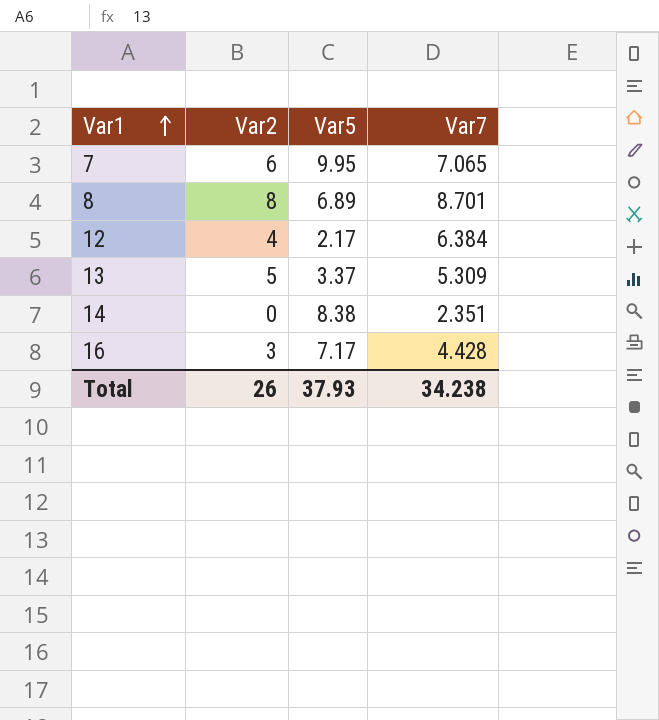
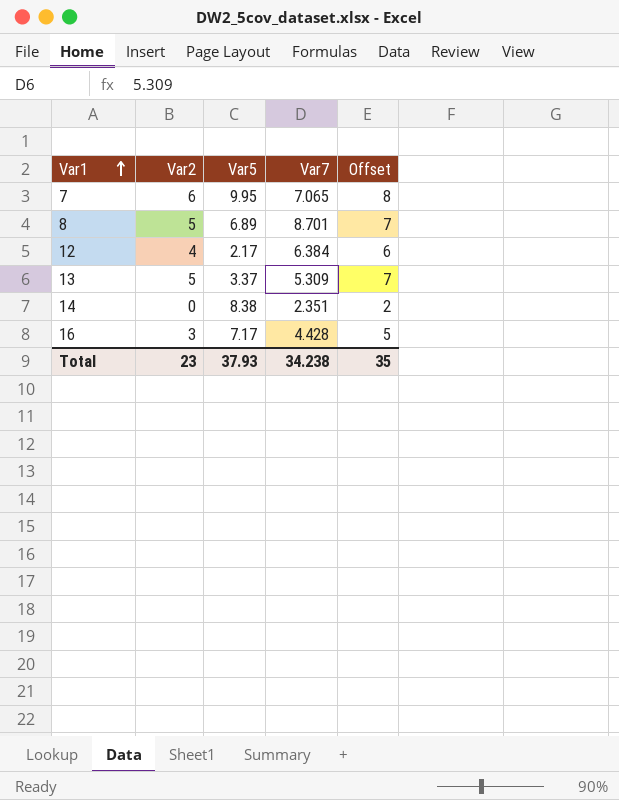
column Offset | formula: none -> [Var2] + 2
8 | Var2: 8 -> 5
Total | Var2: 26 -> 23

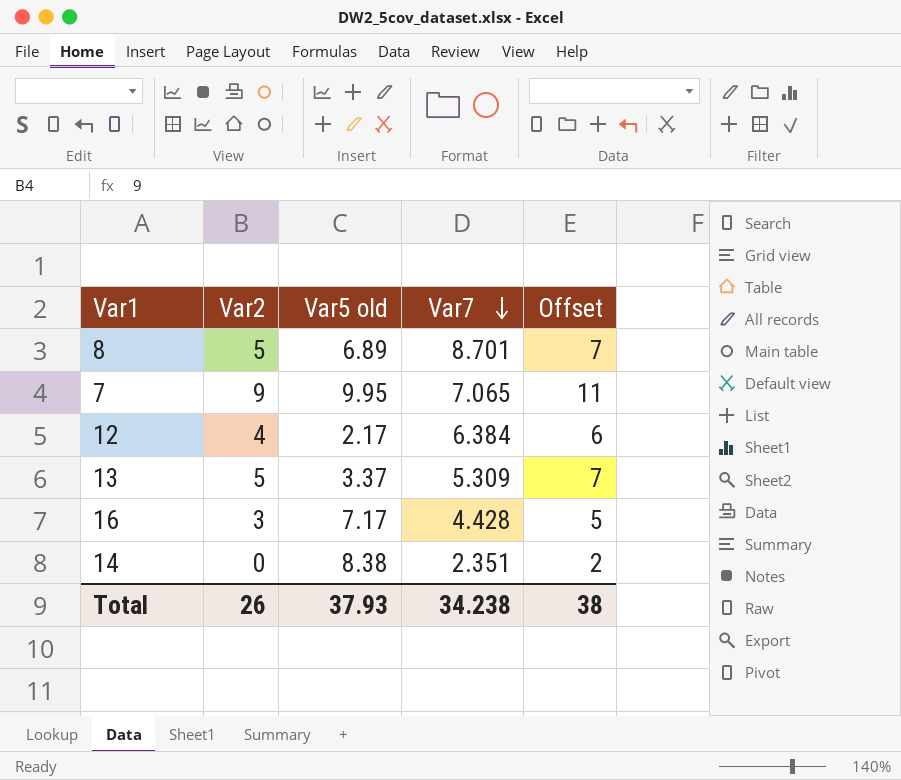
row order: Var1 ascending -> Var7 descending
column name: Var5 -> Var5 old
7 | Var2: 6 -> 9
7 | Offset: 8 -> 11
Total | Var2: 23 -> 26
Total | Offset: 35 -> 38

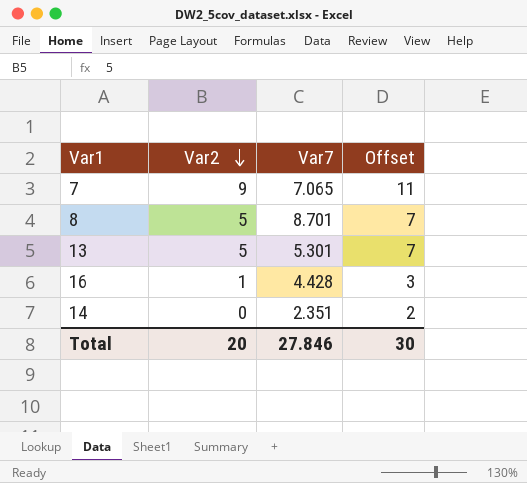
row order: Var7 descending -> Var2 descending
column Var5 old | position: 3 -> none
row 12: 4 | 2.17 | 6.384 | 6 -> none
13 | Var7: 5.309 -> 5.301
16 | Var2: 3 -> 1
16 | Offset: 5 -> 3
Total | Var2: 26 -> 20
Total | Var7: 34.238 -> 27.846
Total | Offset: 38 -> 30

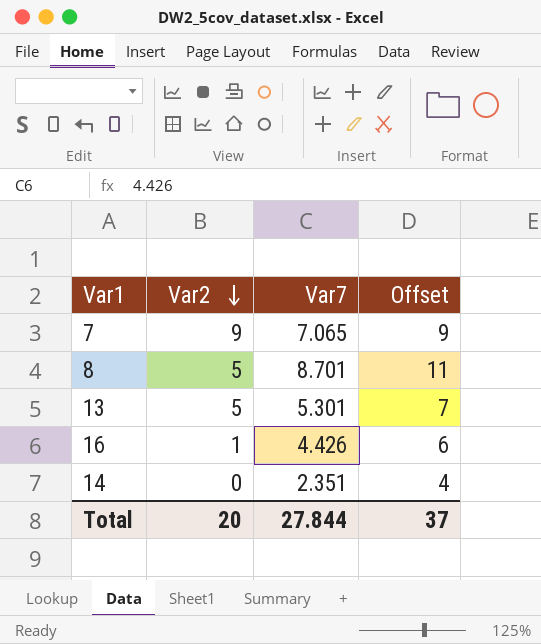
column Offset | formula: [Var2] + 2 -> [Var7] + 2
16 | Var7: 4.428 -> 4.426
Total | Var7: 27.846 -> 27.844
Total | Offset: 30 -> 37

